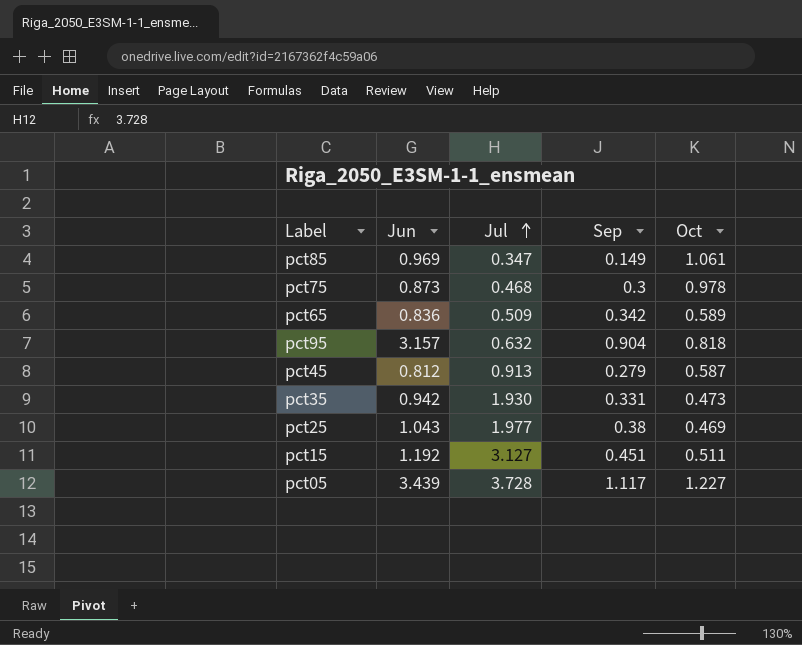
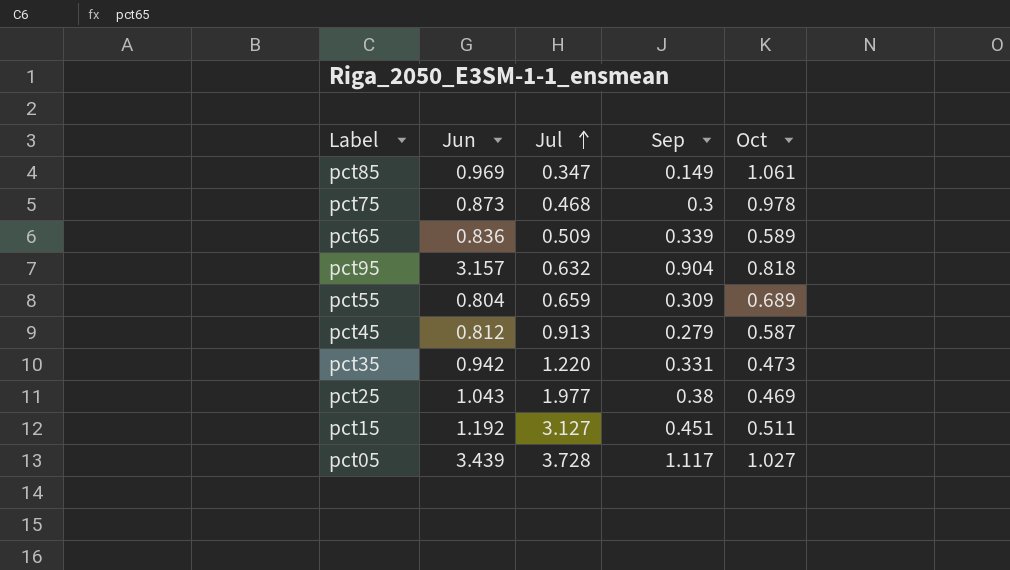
pct65 | Sep: 0.342 -> 0.339
row pct55: none -> 0.804 | 0.659 | 0.309 | 0.689
pct35 | Jul: 1.930 -> 1.220
pct05 | Oct: 1.227 -> 1.027

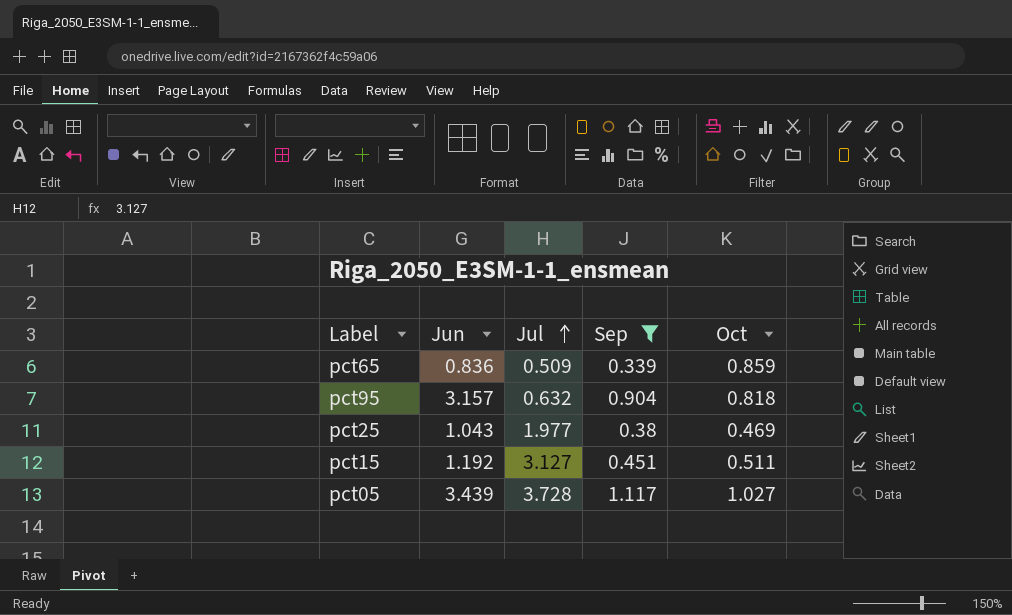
filter: none -> Sep >= 0.339
pct65 | Oct: 0.589 -> 0.859

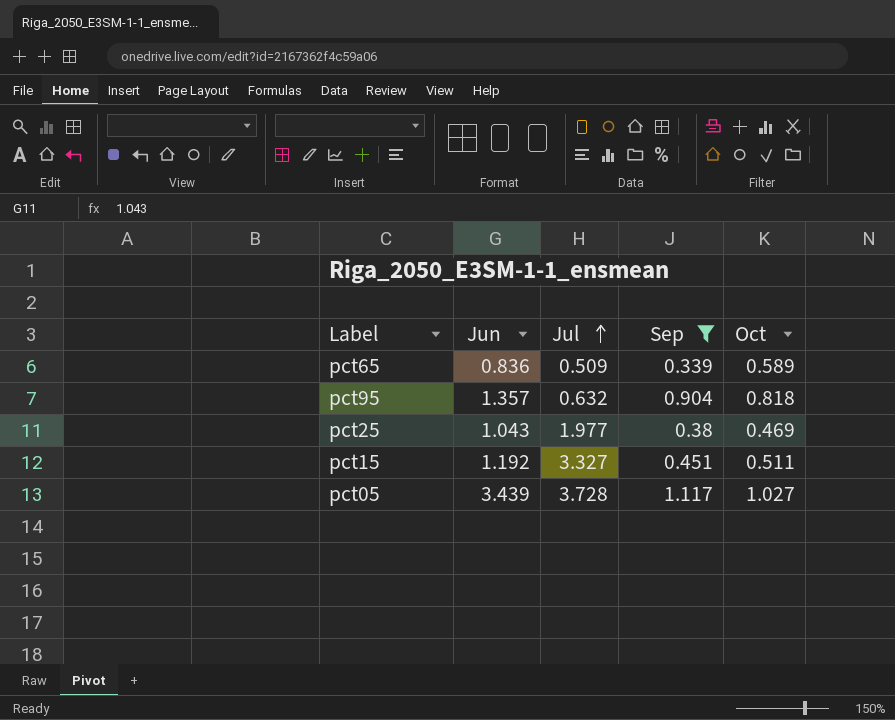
pct65 | Oct: 0.859 -> 0.589
pct95 | Jun: 3.157 -> 1.357
pct15 | Jul: 3.127 -> 3.327

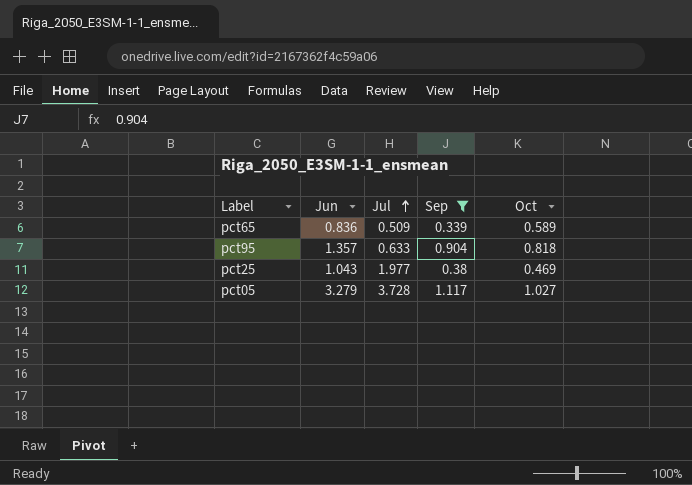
row pct15: 1.192 | 3.327 | 0.451 | 0.511 -> none
pct95 | Jul: 0.632 -> 0.633
pct05 | Jun: 3.439 -> 3.279

